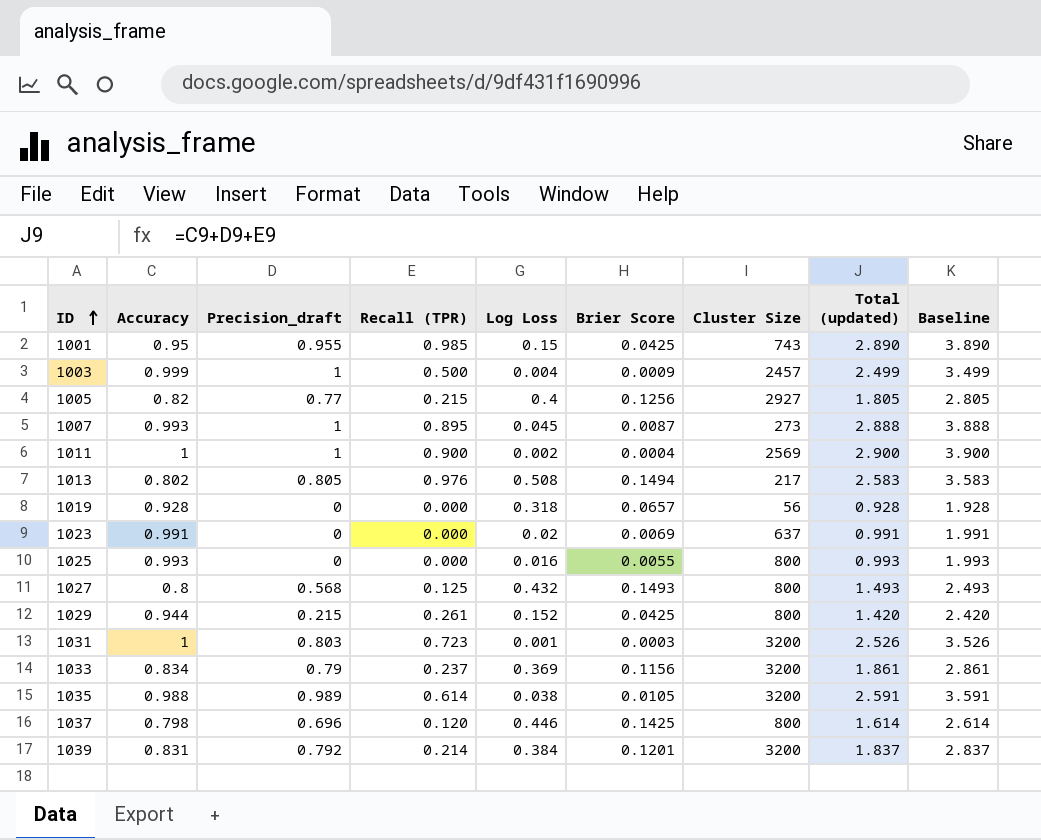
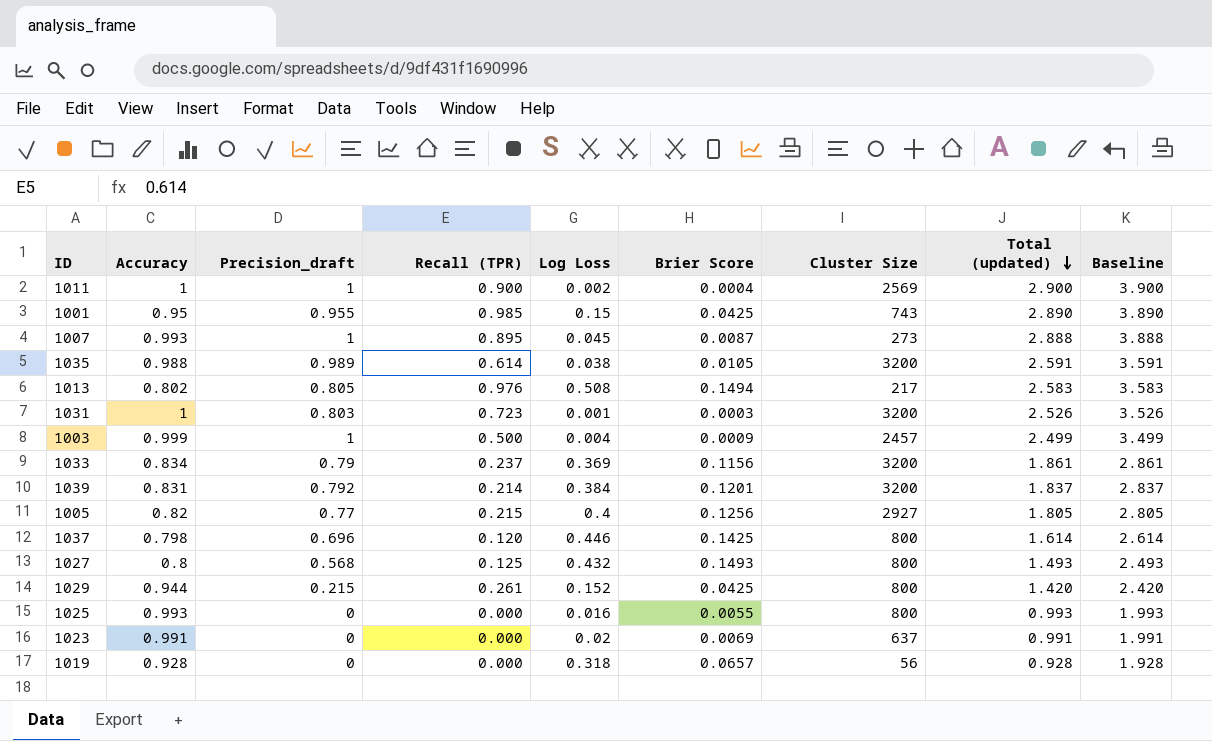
row order: ID ascending -> Total (updated) descending

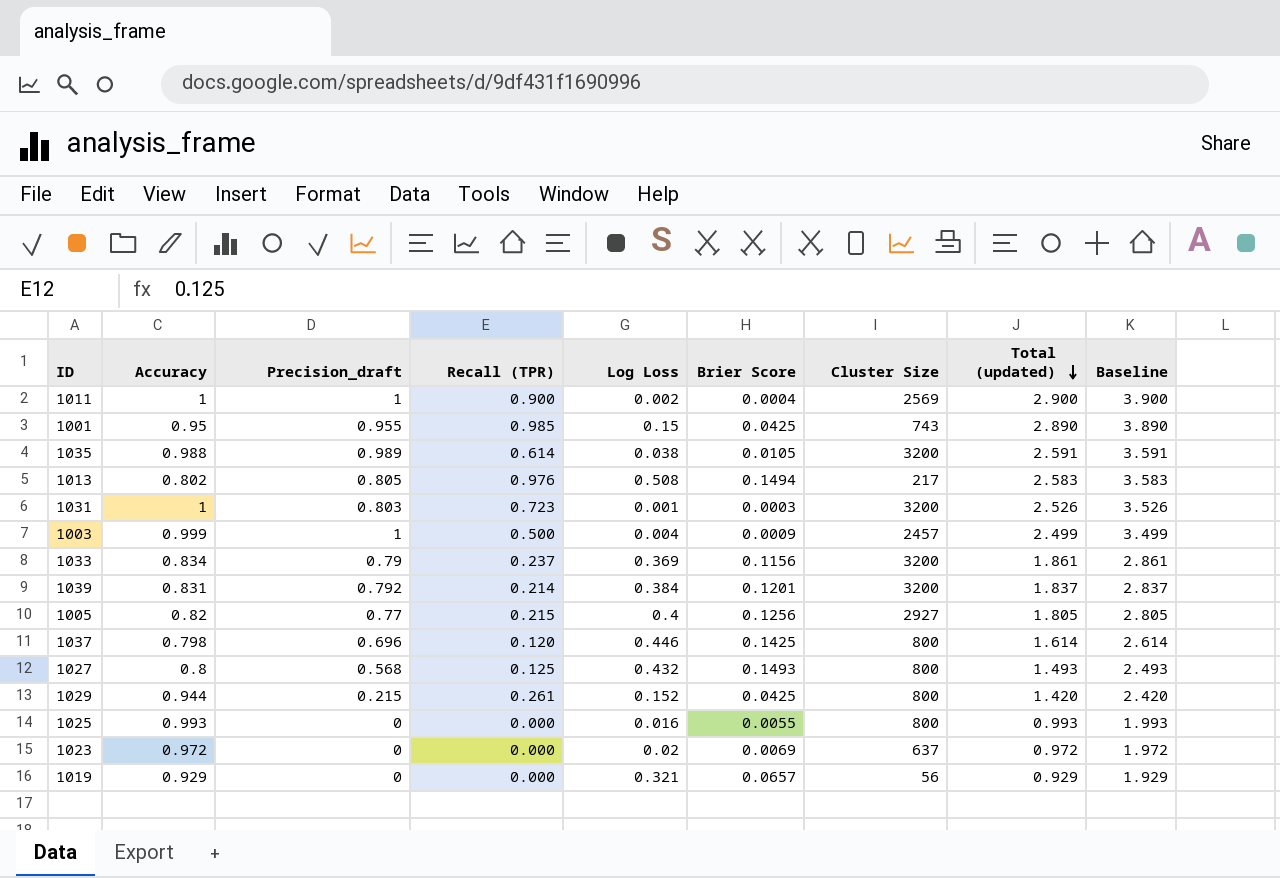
row 1007: 0.993 | 1 | 0.895 | 0.045 | 0.0087 | 273 | 2.888 | 3.888 -> none
1023 | Accuracy: 0.991 -> 0.972
1023 | Total (updated): 0.991 -> 0.972
1023 | Baseline: 1.991 -> 1.972
1019 | Accuracy: 0.928 -> 0.929
1019 | Log Loss: 0.318 -> 0.321
1019 | Total (updated): 0.928 -> 0.929
1019 | Baseline: 1.928 -> 1.929

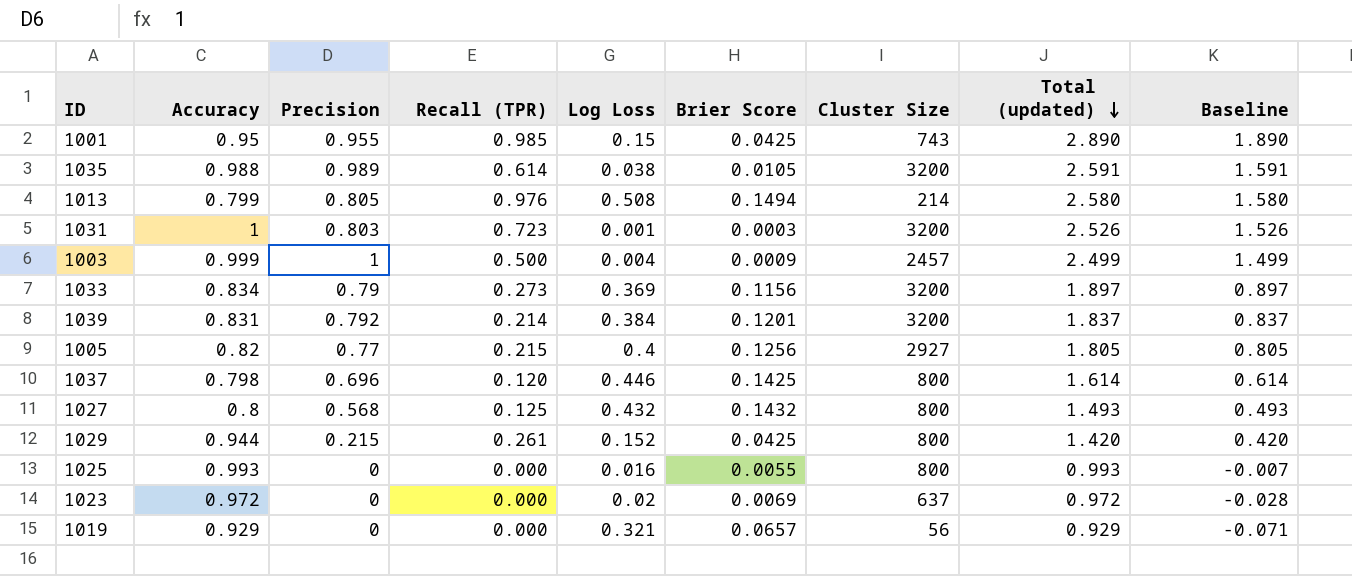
column name: Precision_draft -> Precision
column Baseline | formula: [Total (updated)] + 1 -> [Total (updated)] - 1
row 1011: 1 | 1 | 0.900 | 0.002 | 0.0004 | 2569 | 2.900 | 3.900 -> none
1013 | Accuracy: 0.802 -> 0.799
1013 | Cluster Size: 217 -> 214
1013 | Total (updated): 2.583 -> 2.580
1033 | Recall (TPR): 0.237 -> 0.273
1033 | Total (updated): 1.861 -> 1.897
1027 | Brier Score: 0.1493 -> 0.1432

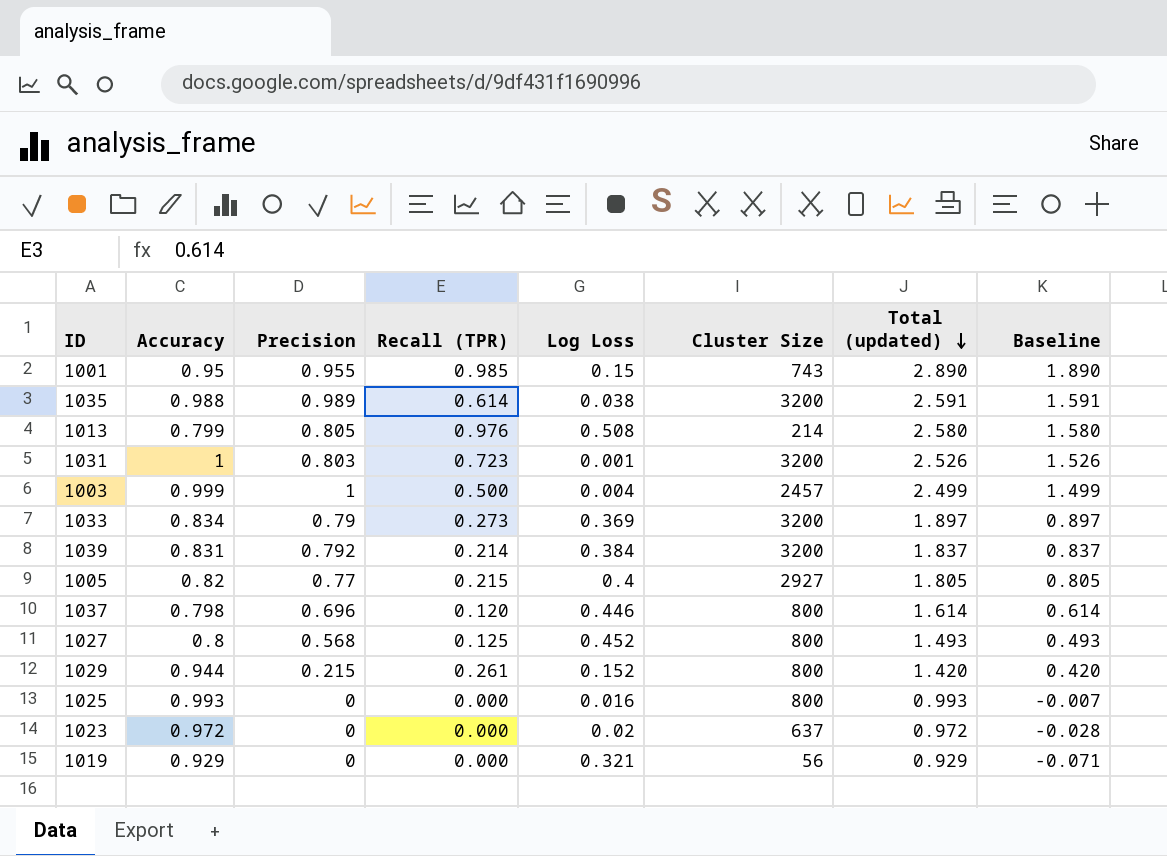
column Brier Score | position: 6 -> none
1027 | Log Loss: 0.432 -> 0.452

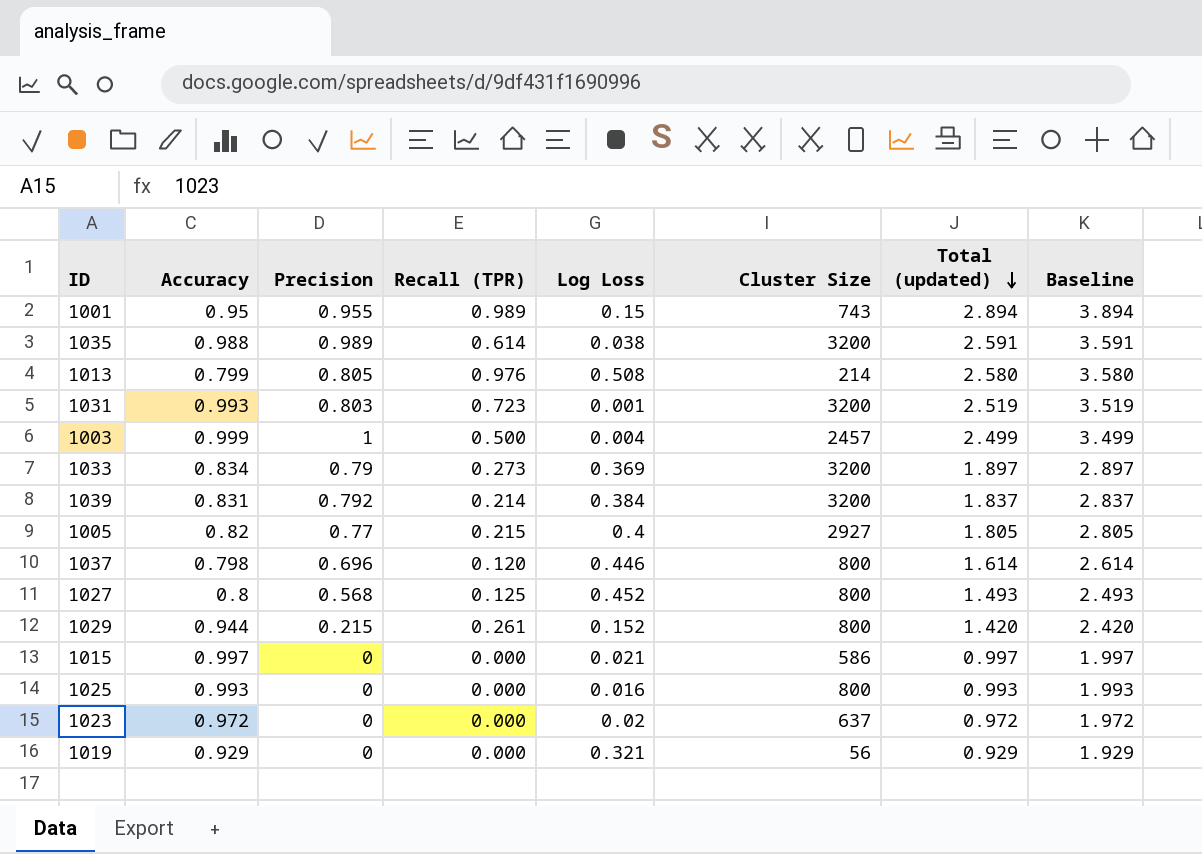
column Baseline | formula: [Total (updated)] - 1 -> [Total (updated)] + 1
1001 | Recall (TPR): 0.985 -> 0.989
1001 | Total (updated): 2.890 -> 2.894
1031 | Accuracy: 1 -> 0.993
1031 | Total (updated): 2.526 -> 2.519
row 1015: none -> 0.997 | 0 | 0.000 | 0.021 | 586 | 0.997 | 1.997

